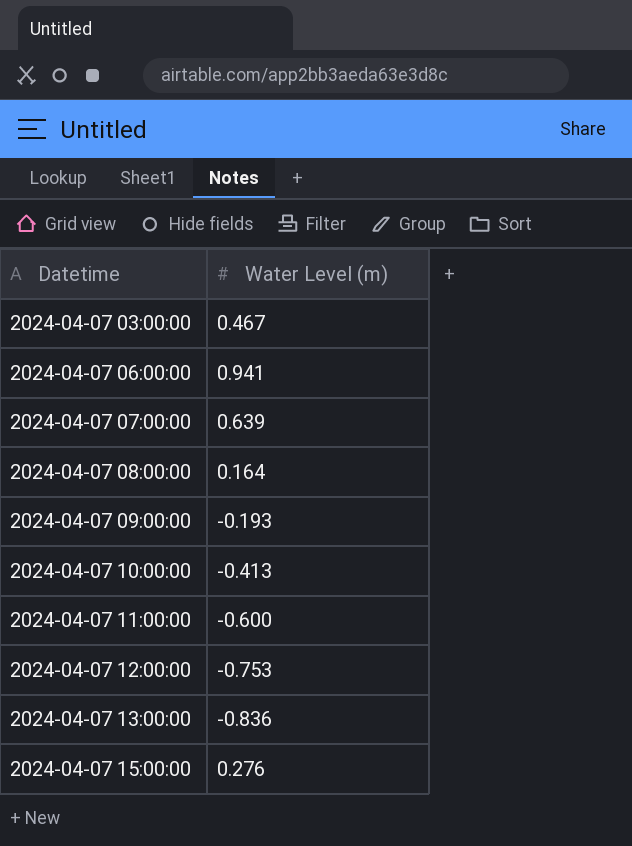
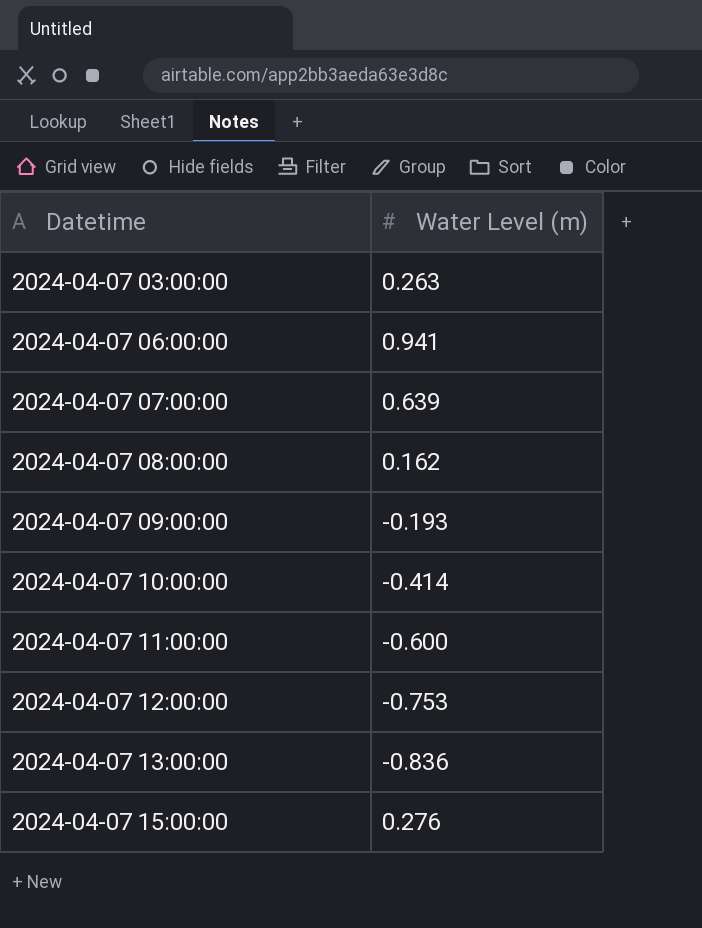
2024-04-07 03:00:00 | Water Level (m): 0.467 -> 0.263
2024-04-07 08:00:00 | Water Level (m): 0.164 -> 0.162
2024-04-07 10:00:00 | Water Level (m): -0.413 -> -0.414

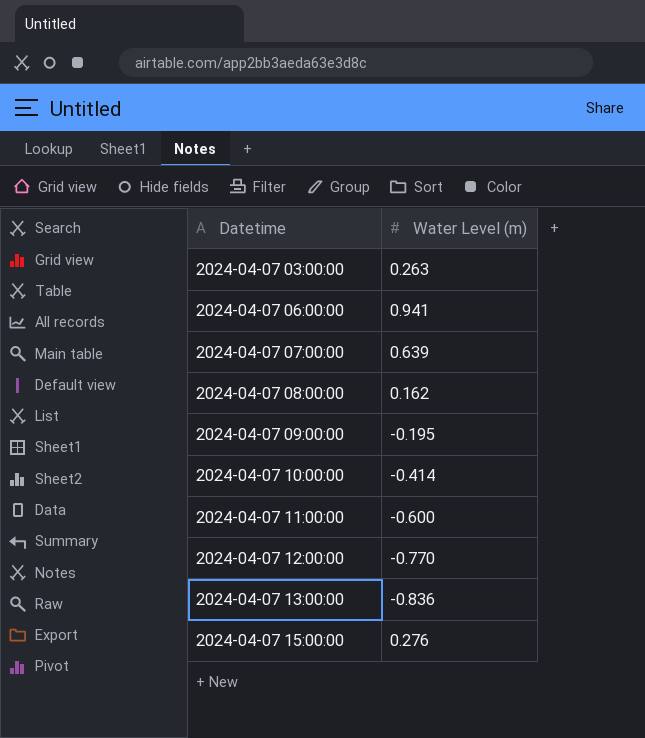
2024-04-07 09:00:00 | Water Level (m): -0.193 -> -0.195
2024-04-07 12:00:00 | Water Level (m): -0.753 -> -0.770

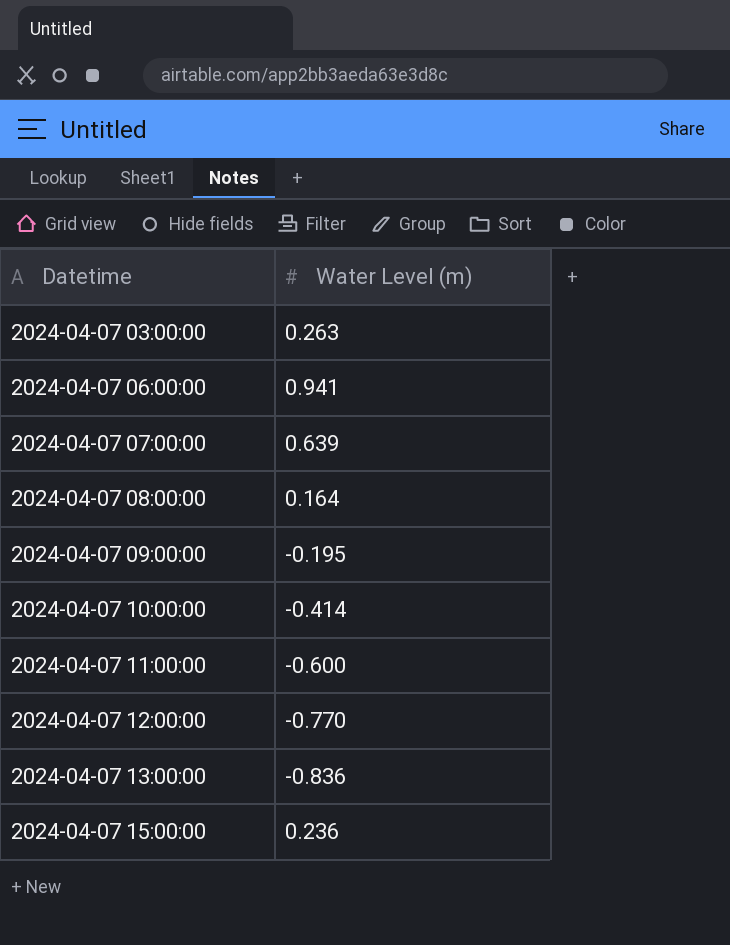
2024-04-07 08:00:00 | Water Level (m): 0.162 -> 0.164
2024-04-07 15:00:00 | Water Level (m): 0.276 -> 0.236

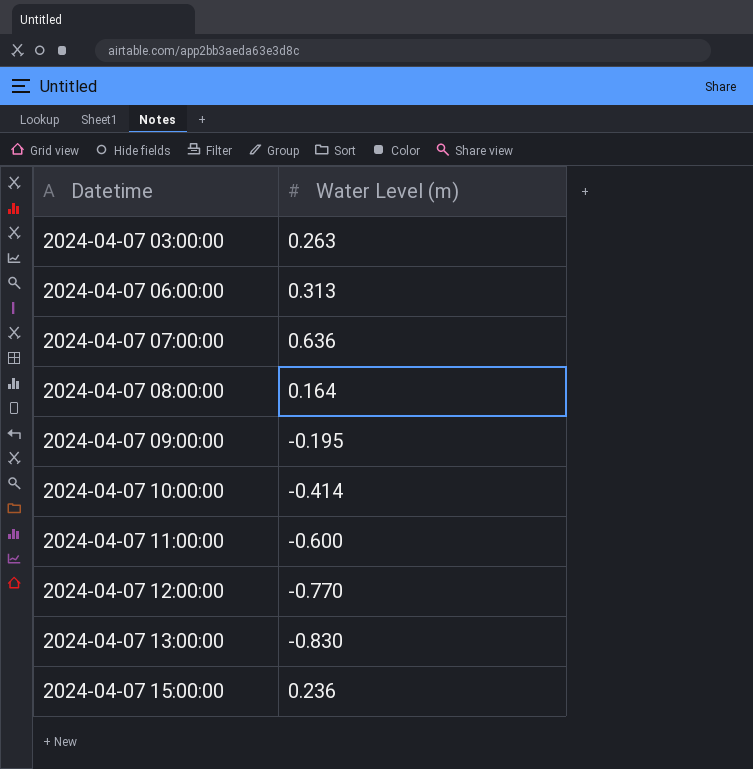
2024-04-07 06:00:00 | Water Level (m): 0.941 -> 0.313
2024-04-07 07:00:00 | Water Level (m): 0.639 -> 0.636
2024-04-07 13:00:00 | Water Level (m): -0.836 -> -0.830

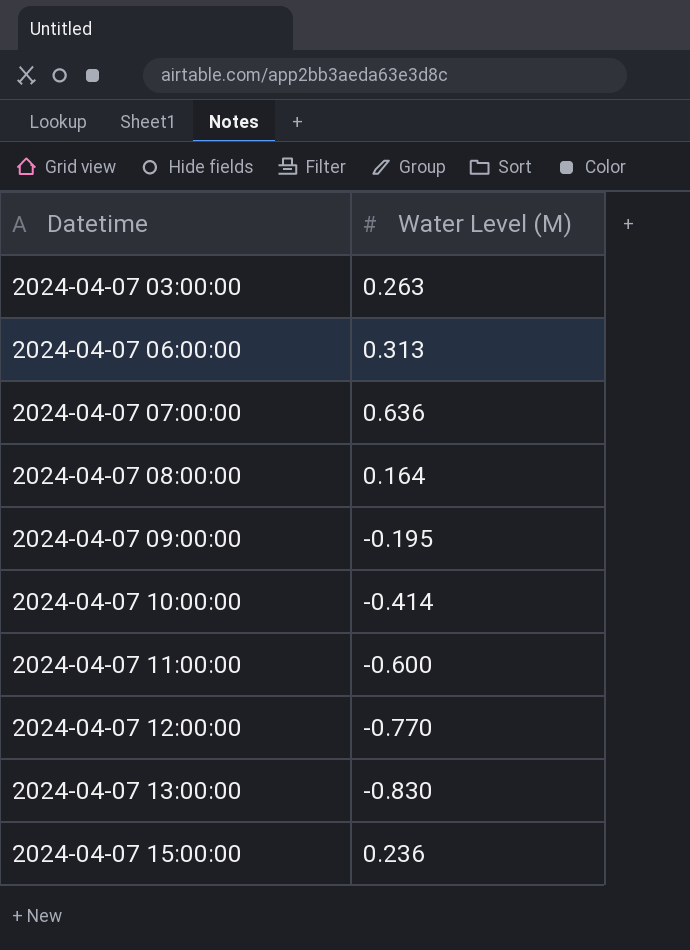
column name: Water Level (m) -> Water Level (M)

